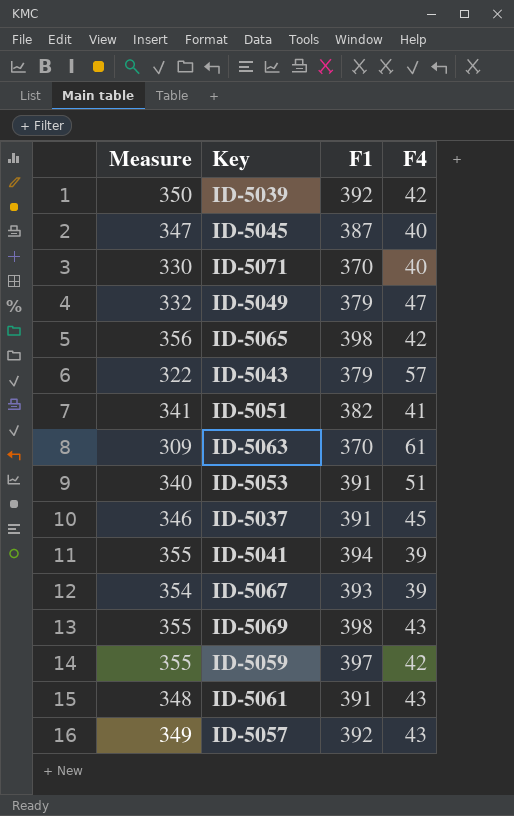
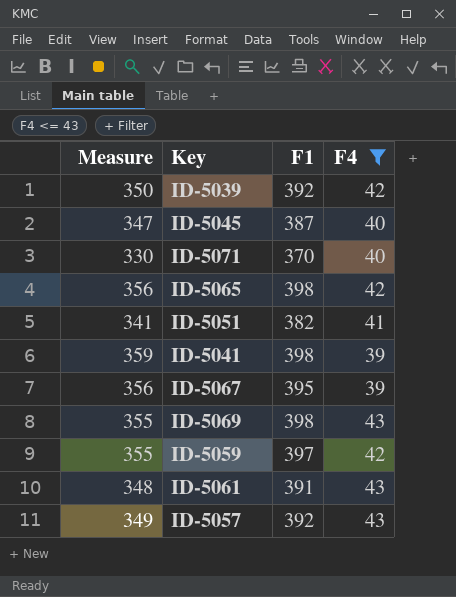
filter: none -> F4 <= 43
ID-5041 | Measure: 355 -> 359
ID-5041 | F1: 394 -> 398
ID-5067 | Measure: 354 -> 356
ID-5067 | F1: 393 -> 395

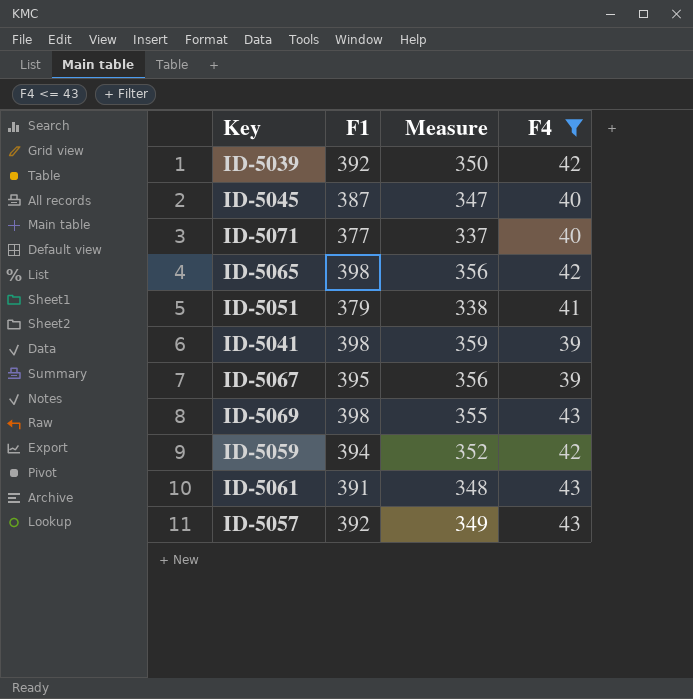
column Measure | position: 1 -> 3
ID-5071 | F1: 370 -> 377
ID-5071 | Measure: 330 -> 337
ID-5051 | F1: 382 -> 379
ID-5051 | Measure: 341 -> 338
ID-5059 | F1: 397 -> 394
ID-5059 | Measure: 355 -> 352

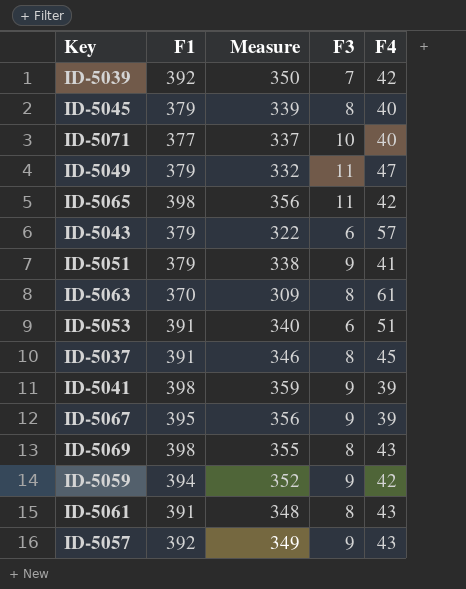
filter: F4 <= 43 -> none
column F3 | position: none -> 4
ID-5045 | F1: 387 -> 379
ID-5045 | Measure: 347 -> 339

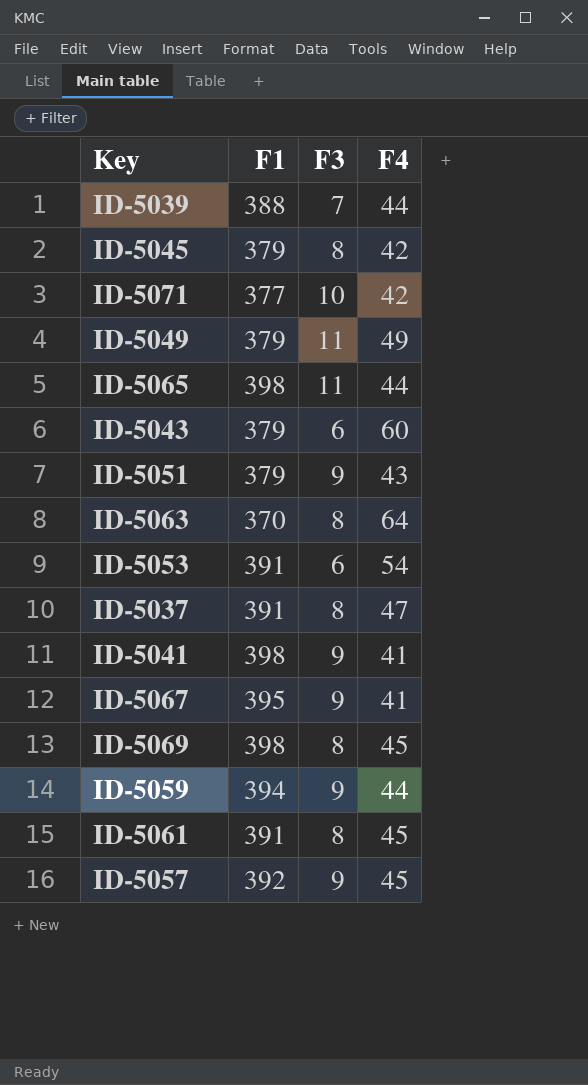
column Measure | formula: [F1] - [F4] -> none
ID-5039 | F1: 392 -> 388
ID-5039 | F4: 42 -> 44
ID-5045 | F4: 40 -> 42
ID-5071 | F4: 40 -> 42
ID-5049 | F4: 47 -> 49
ID-5065 | F4: 42 -> 44
ID-5043 | F4: 57 -> 60
ID-5051 | F4: 41 -> 43
ID-5063 | F4: 61 -> 64
ID-5053 | F4: 51 -> 54
ID-5037 | F4: 45 -> 47
ID-5041 | F4: 39 -> 41
ID-5067 | F4: 39 -> 41
ID-5069 | F4: 43 -> 45
ID-5059 | F4: 42 -> 44
ID-5061 | F4: 43 -> 45
ID-5057 | F4: 43 -> 45

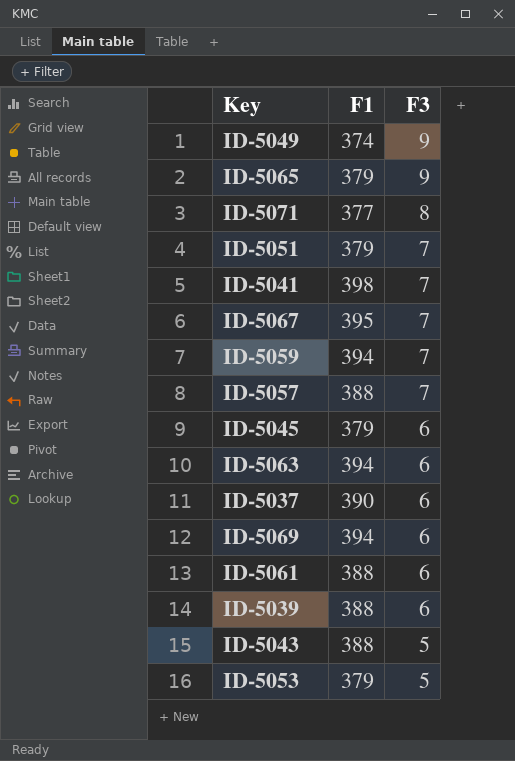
row order: none -> F3 descending
column F4 | position: 4 -> none
ID-5049 | F1: 379 -> 374
ID-5049 | F3: 11 -> 9
ID-5065 | F1: 398 -> 379
ID-5065 | F3: 11 -> 9
ID-5071 | F3: 10 -> 8
ID-5051 | F3: 9 -> 7
ID-5041 | F3: 9 -> 7
ID-5067 | F3: 9 -> 7
ID-5059 | F3: 9 -> 7
ID-5057 | F1: 392 -> 388
ID-5057 | F3: 9 -> 7
ID-5045 | F3: 8 -> 6
ID-5063 | F1: 370 -> 394
ID-5063 | F3: 8 -> 6
ID-5037 | F1: 391 -> 390
ID-5037 | F3: 8 -> 6
ID-5069 | F1: 398 -> 394
ID-5069 | F3: 8 -> 6
ID-5061 | F1: 391 -> 388
ID-5061 | F3: 8 -> 6
ID-5039 | F3: 7 -> 6
ID-5043 | F1: 379 -> 388
ID-5043 | F3: 6 -> 5
ID-5053 | F1: 391 -> 379
ID-5053 | F3: 6 -> 5

